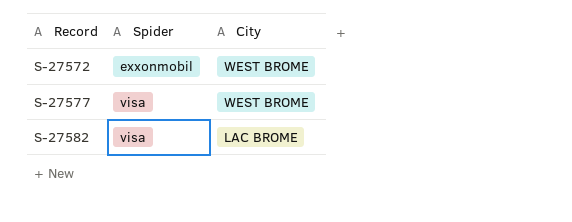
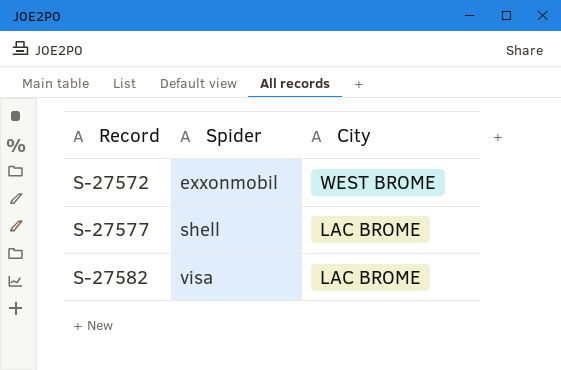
S-27577 | Spider: visa -> shell
S-27577 | City: WEST BROME -> LAC BROME

